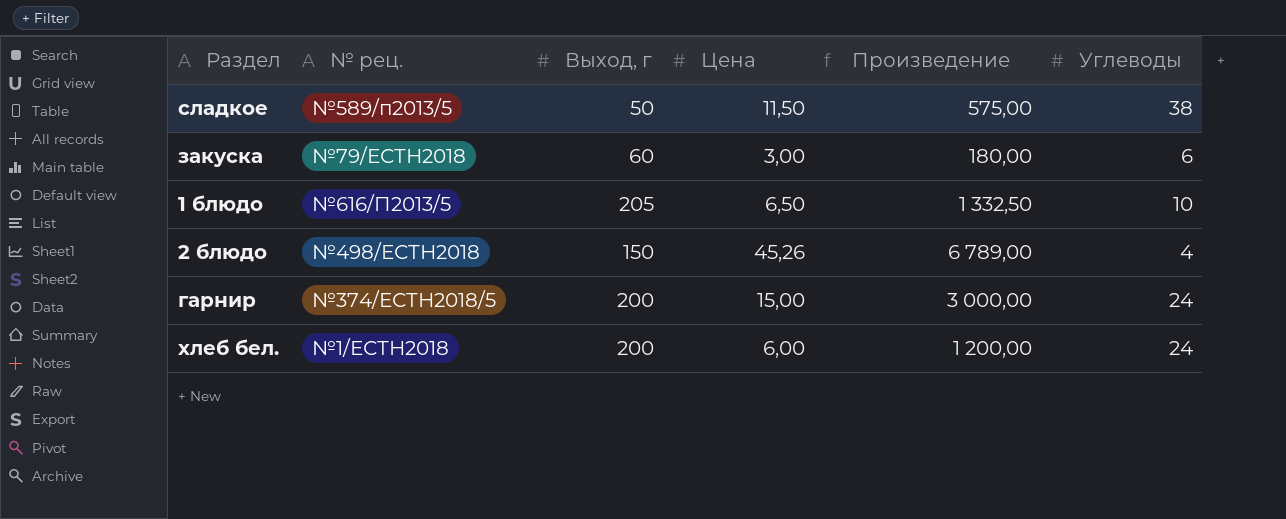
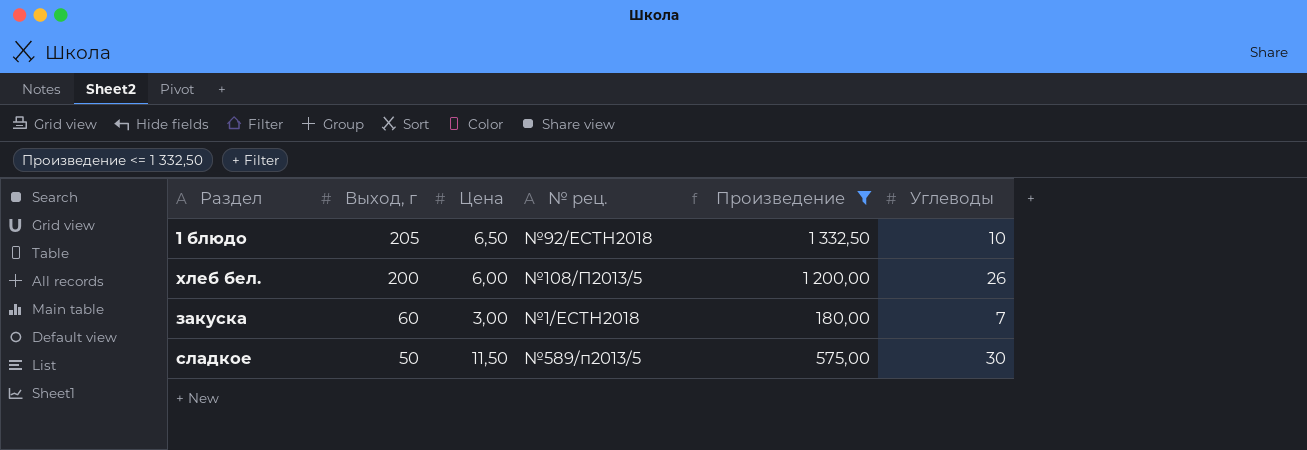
filter: none -> Произведение <= 1 332,50
row order: none -> Выход, г descending
column № рец. | position: 2 -> 4
1 блюдо | № рец.: №616/П2013/5 -> №92/ЕСТН2018
хлеб бел. | № рец.: №1/ЕСТН2018 -> №108/П2013/5
хлеб бел. | Углеводы: 24 -> 26
закуска | № рец.: №79/ЕСТН2018 -> №1/ЕСТН2018
закуска | Углеводы: 6 -> 7
сладкое | Углеводы: 38 -> 30

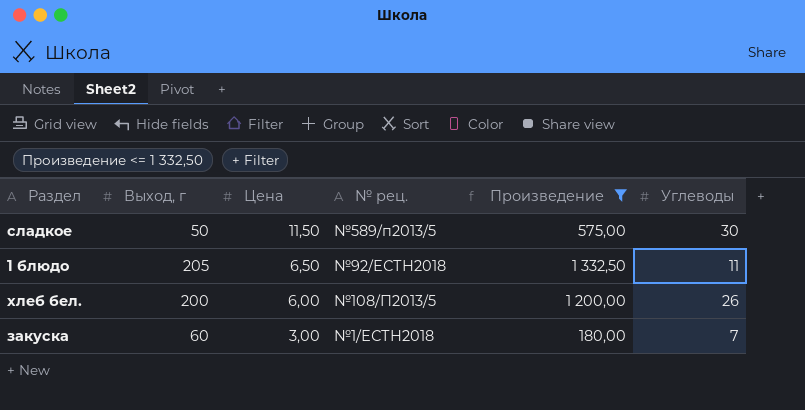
row order: Выход, г descending -> Цена descending
1 блюдо | Углеводы: 10 -> 11

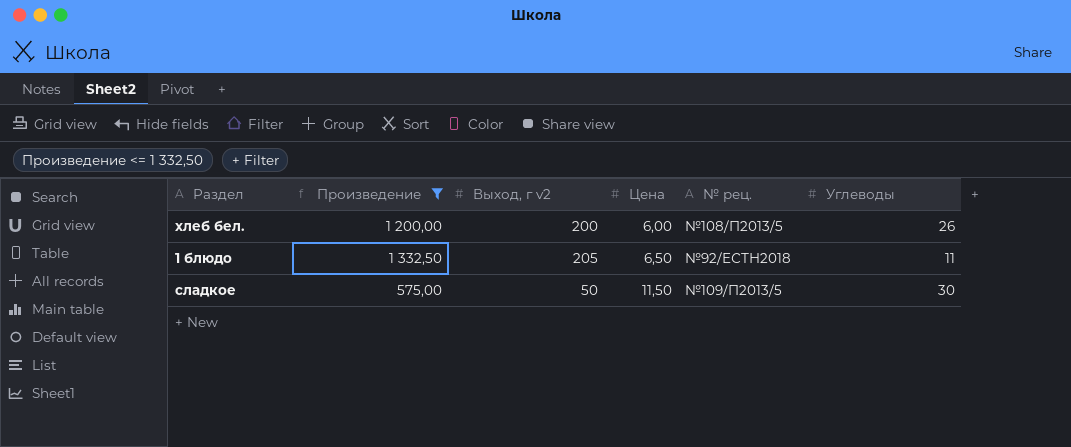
row order: Цена descending -> Цена ascending
column Произведение | position: 5 -> 2
column name: Выход, г -> Выход, г v2
row закуска: 60 | 3,00 | №1/ЕСТН2018 | 180,00 | 7 -> none
сладкое | № рец.: №589/п2013/5 -> №109/П2013/5

